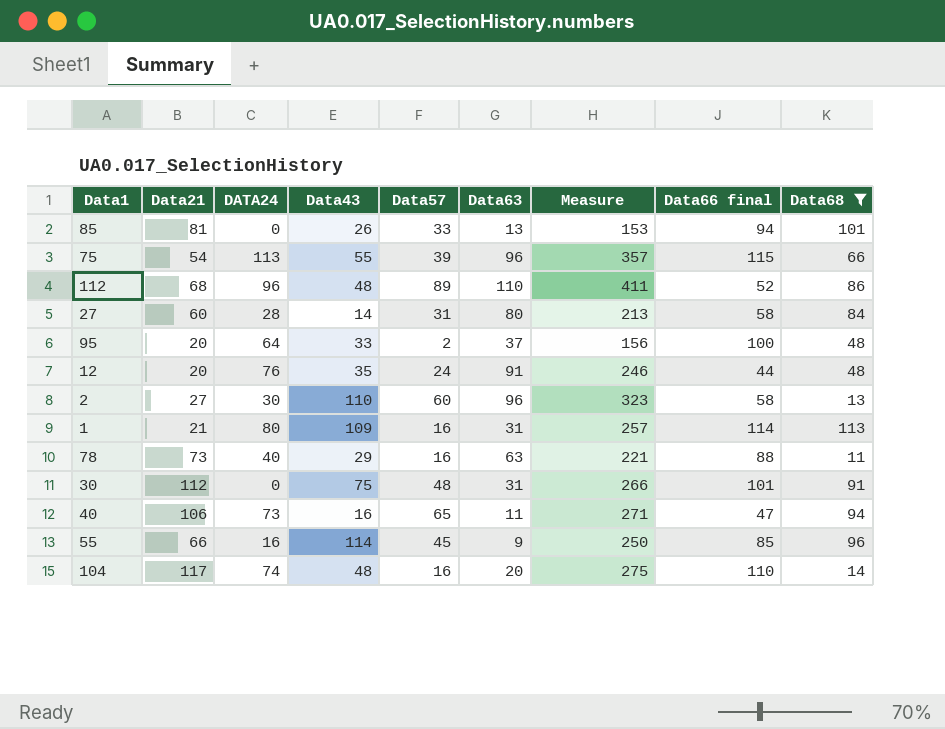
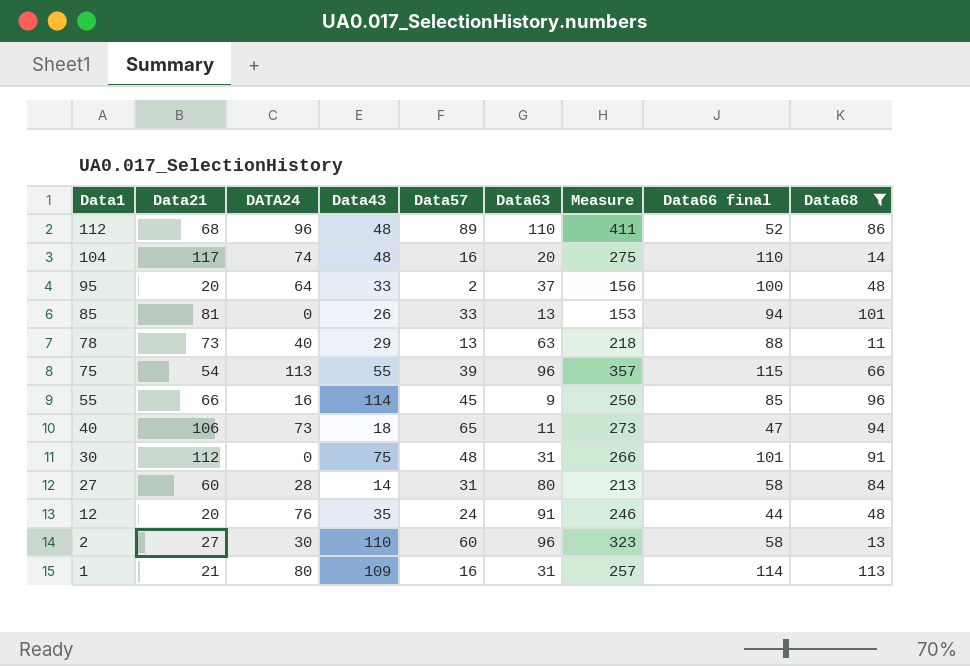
row order: none -> Data1 descending
78 | Data57: 16 -> 13
78 | Measure: 221 -> 218
40 | Data43: 16 -> 18
40 | Measure: 271 -> 273

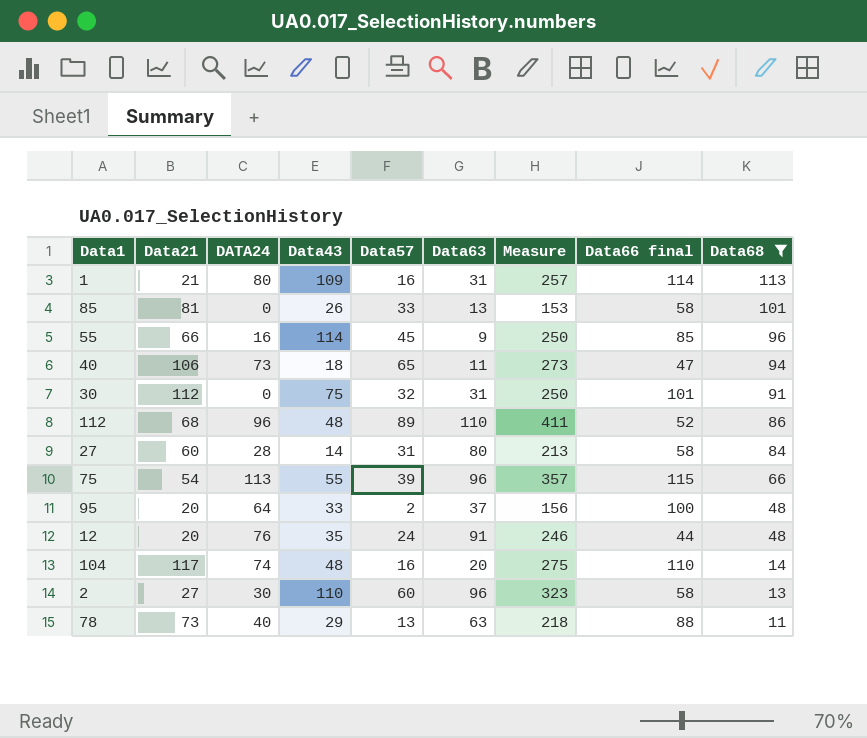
row order: Data1 descending -> Data68 descending
85 | Data66 final: 94 -> 58
30 | Data57: 48 -> 32
30 | Measure: 266 -> 250

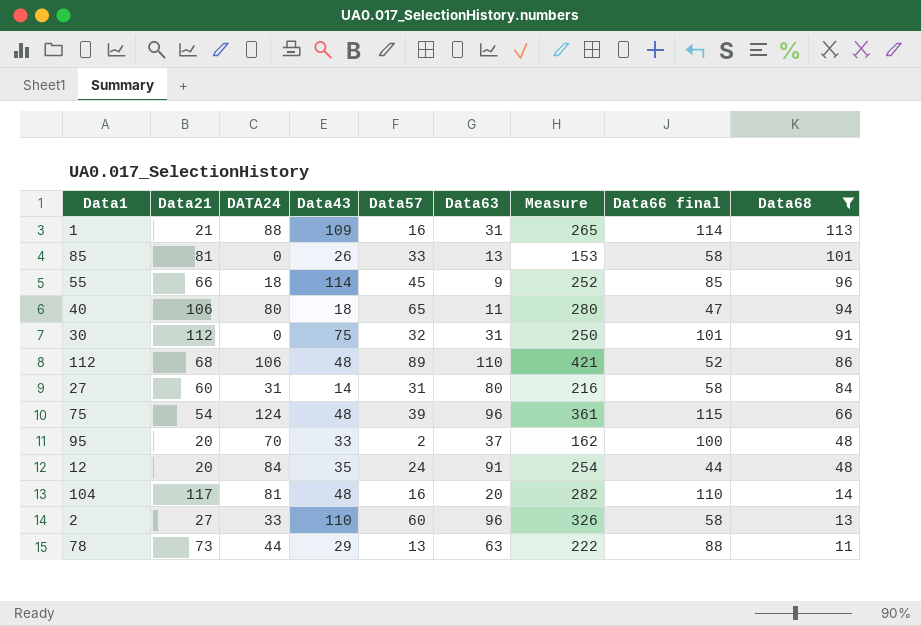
1 | DATA24: 80 -> 88
1 | Measure: 257 -> 265
55 | DATA24: 16 -> 18
55 | Measure: 250 -> 252
40 | DATA24: 73 -> 80
40 | Measure: 273 -> 280
112 | DATA24: 96 -> 106
112 | Measure: 411 -> 421
27 | DATA24: 28 -> 31
27 | Measure: 213 -> 216
75 | DATA24: 113 -> 124
75 | Data43: 55 -> 48
75 | Measure: 357 -> 361
95 | DATA24: 64 -> 70
95 | Measure: 156 -> 162
12 | DATA24: 76 -> 84
12 | Measure: 246 -> 254
104 | DATA24: 74 -> 81
104 | Measure: 275 -> 282
2 | DATA24: 30 -> 33
2 | Measure: 323 -> 326
78 | DATA24: 40 -> 44
78 | Measure: 218 -> 222

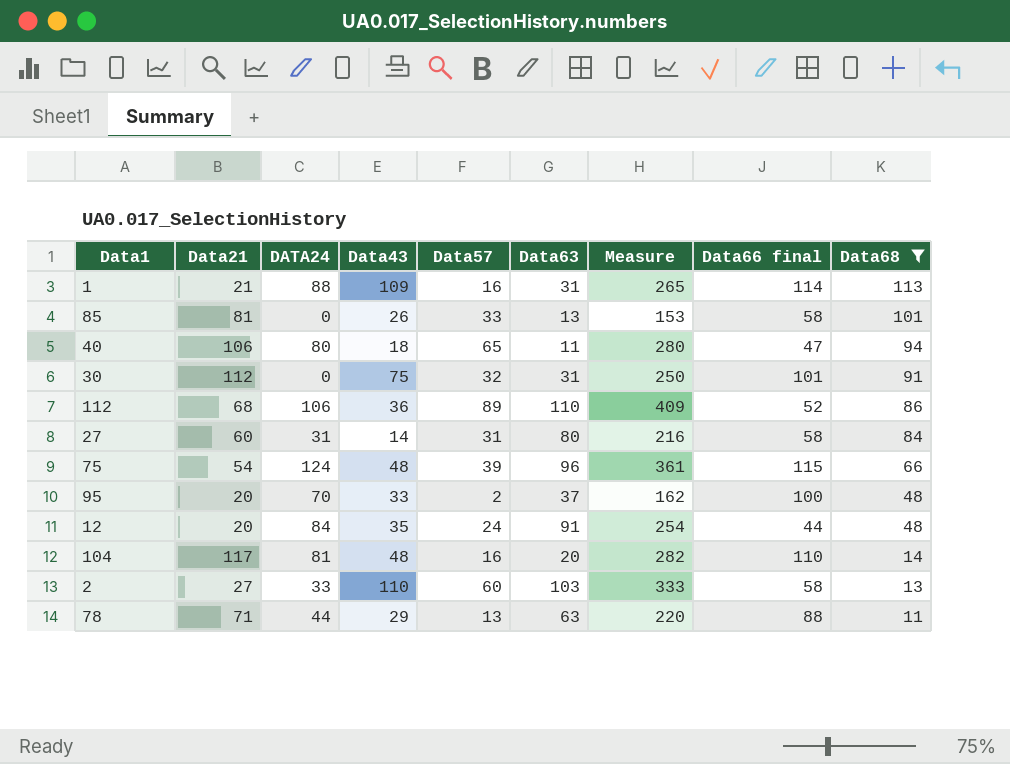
row 55: 66 | 18 | 114 | 45 | 9 | 252 | 85 | 96 -> none
112 | Data43: 48 -> 36
112 | Measure: 421 -> 409
2 | Data63: 96 -> 103
2 | Measure: 326 -> 333
78 | Data21: 73 -> 71
78 | Measure: 222 -> 220

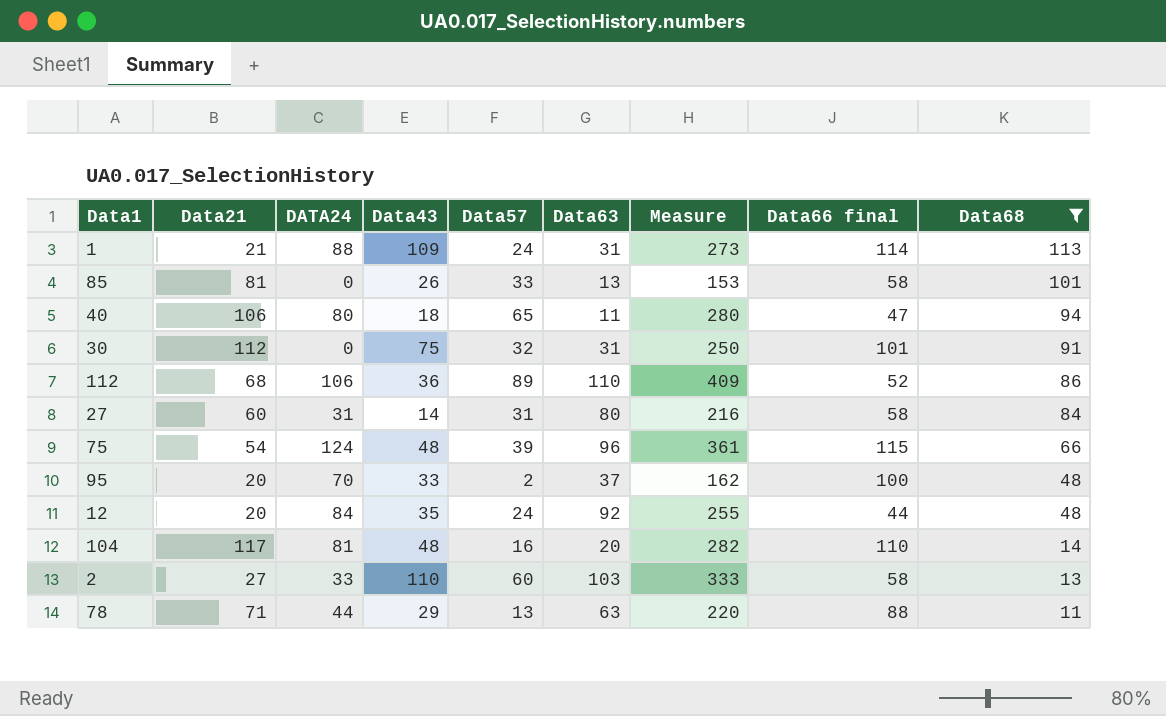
1 | Data57: 16 -> 24
1 | Measure: 265 -> 273
12 | Data63: 91 -> 92
12 | Measure: 254 -> 255

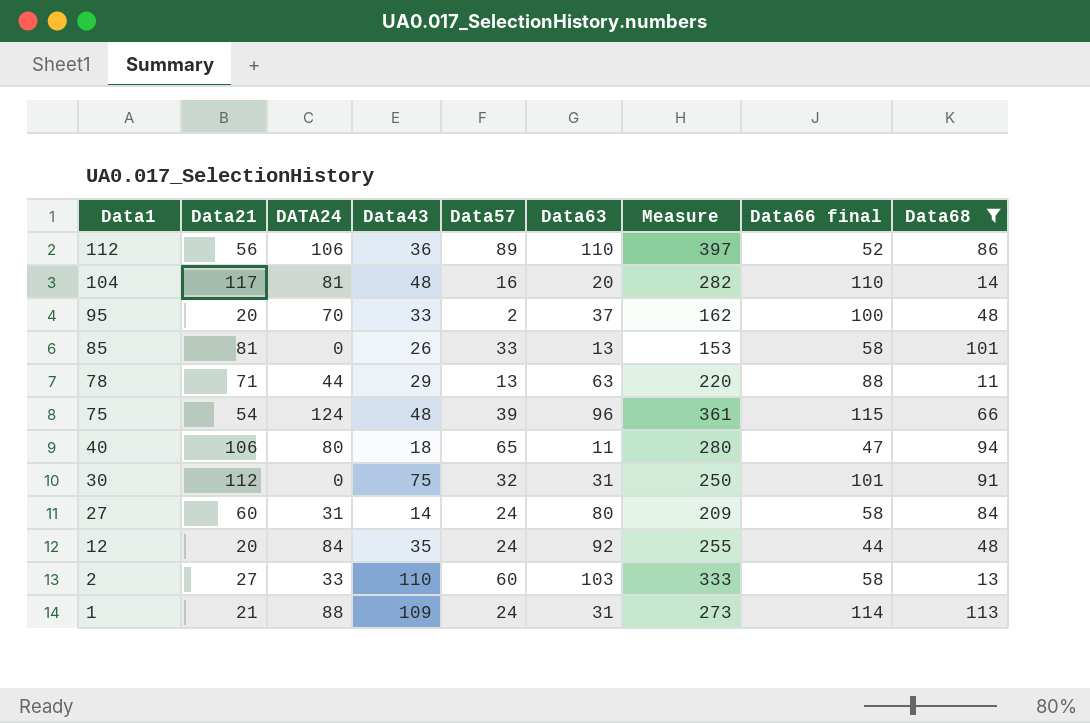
row order: Data68 descending -> Data1 descending
112 | Data21: 68 -> 56
112 | Measure: 409 -> 397
27 | Data57: 31 -> 24
27 | Measure: 216 -> 209

